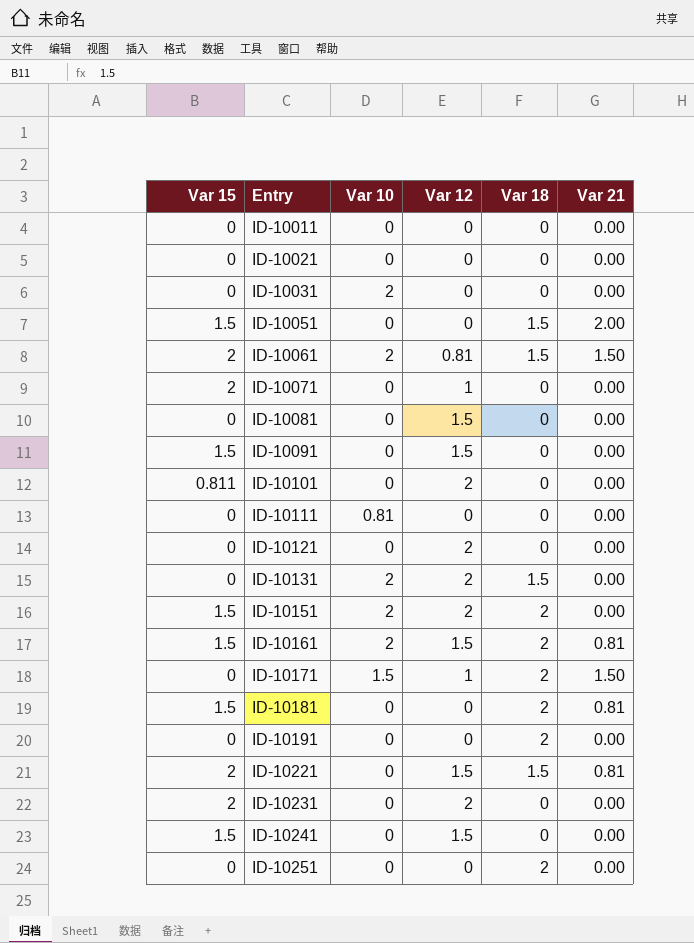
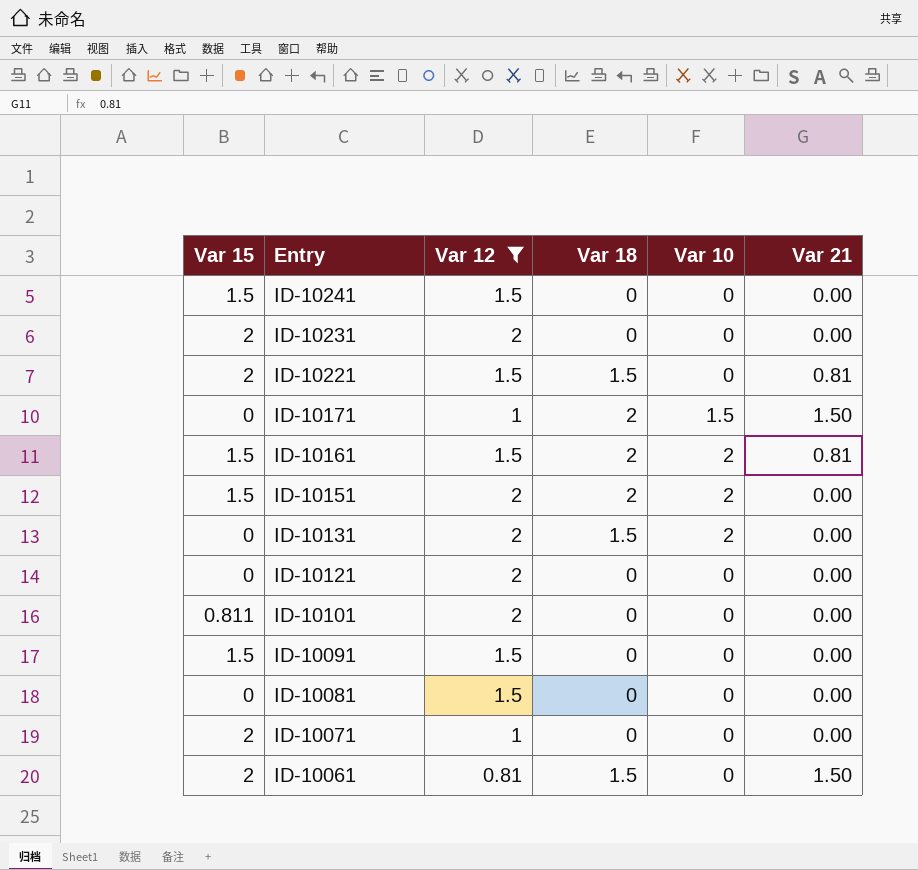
filter: none -> Var 12 != 0
row order: Entry ascending -> Entry descending
column Var 10 | position: 3 -> 5
ID-10061 | Var 10: 2 -> 0

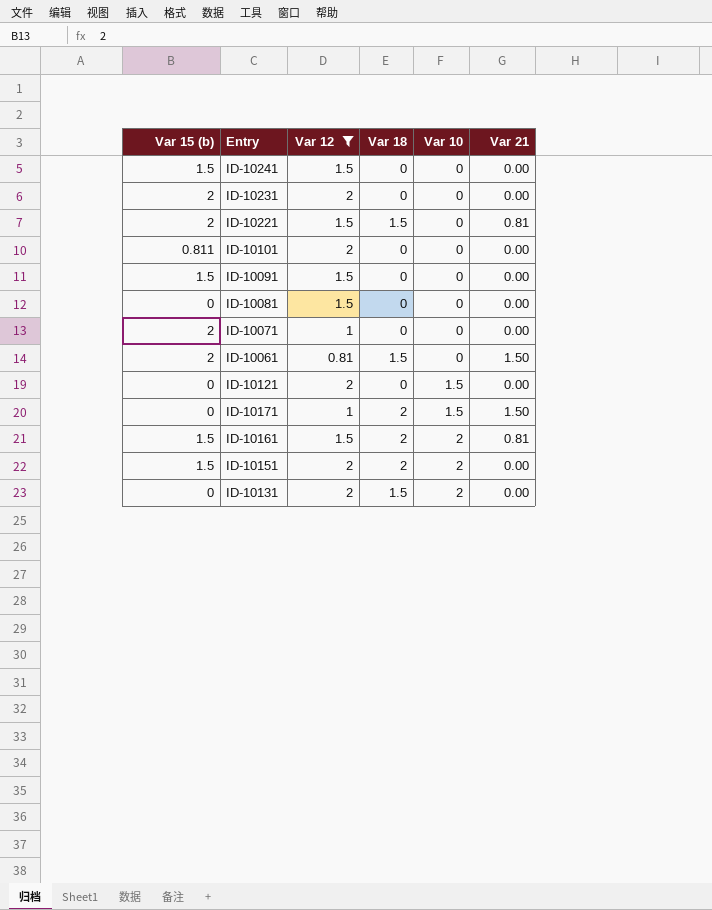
row order: Entry descending -> Var 10 ascending
column name: Var 15 -> Var 15 (b)
ID-10121 | Var 10: 0 -> 1.5

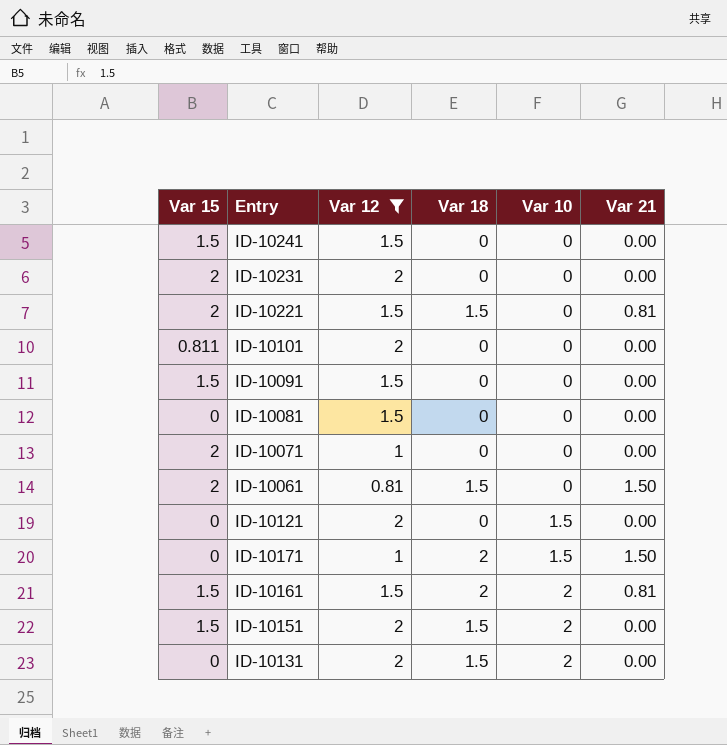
column name: Var 15 (b) -> Var 15
ID-10151 | Var 18: 2 -> 1.5

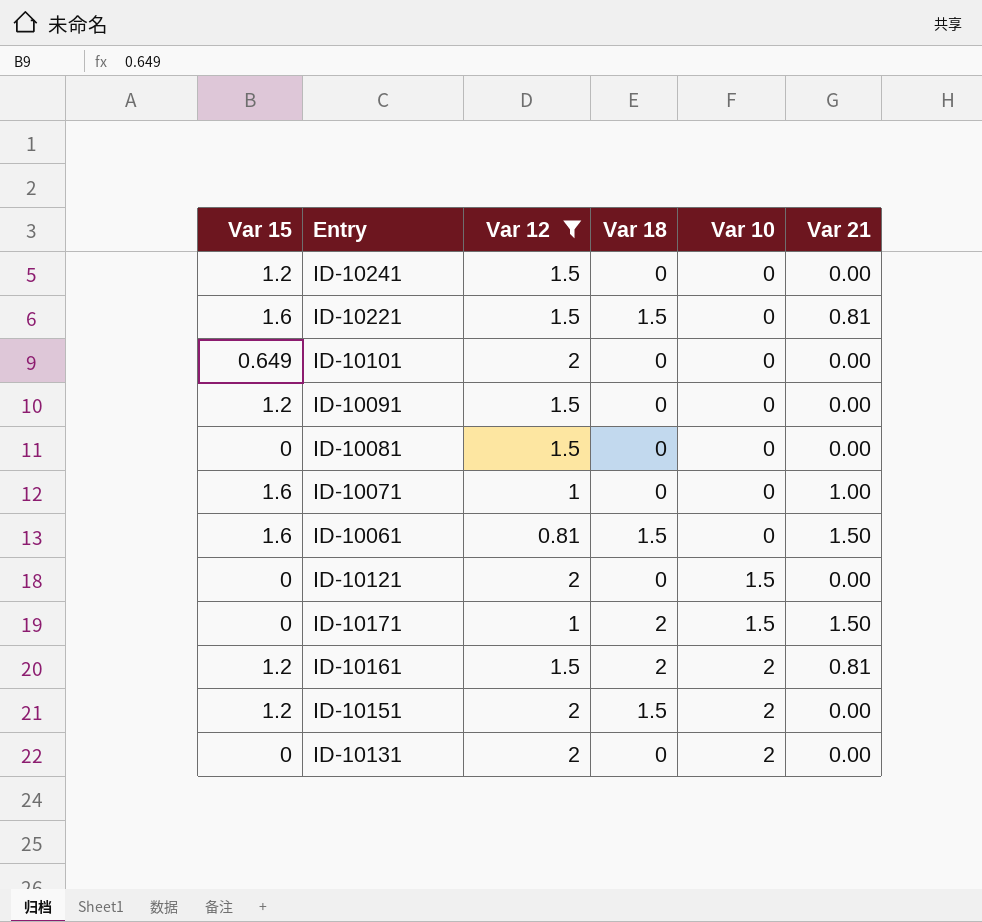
row ID-10231: 2 | 2 | 0 | 0 | 0.00 -> none
ID-10241 | Var 15: 1.5 -> 1.2
ID-10221 | Var 15: 2 -> 1.6
ID-10101 | Var 15: 0.811 -> 0.649
ID-10091 | Var 15: 1.5 -> 1.2
ID-10071 | Var 15: 2 -> 1.6
ID-10071 | Var 21: 0.00 -> 1.00
ID-10061 | Var 15: 2 -> 1.6
ID-10161 | Var 15: 1.5 -> 1.2
ID-10151 | Var 15: 1.5 -> 1.2
ID-10131 | Var 18: 1.5 -> 0

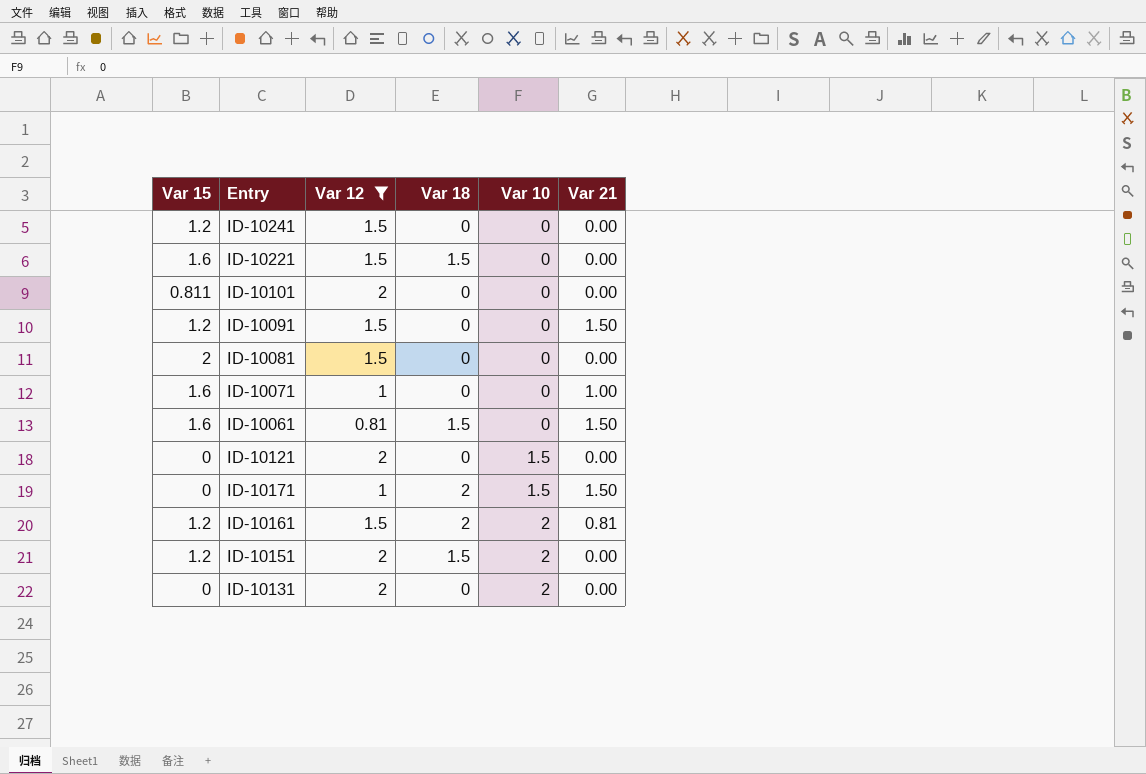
ID-10221 | Var 21: 0.81 -> 0.00
ID-10101 | Var 15: 0.649 -> 0.811
ID-10091 | Var 21: 0.00 -> 1.50
ID-10081 | Var 15: 0 -> 2

